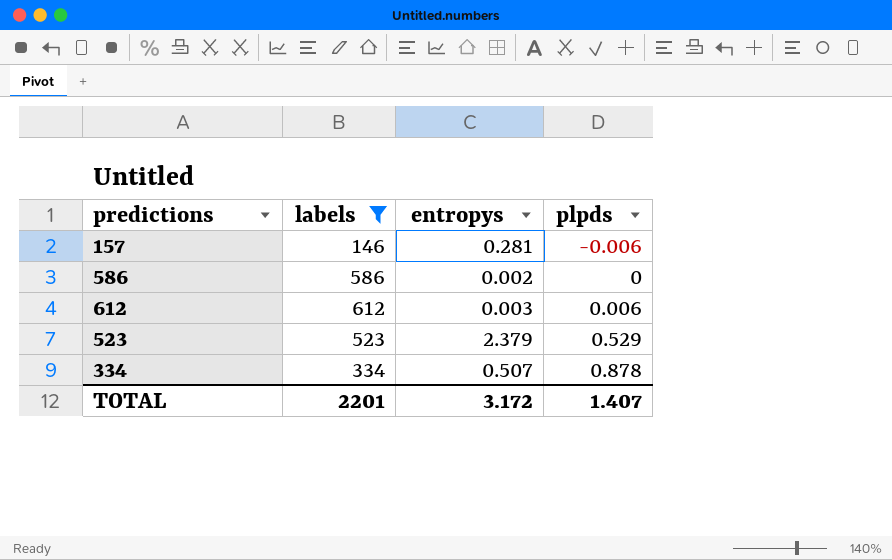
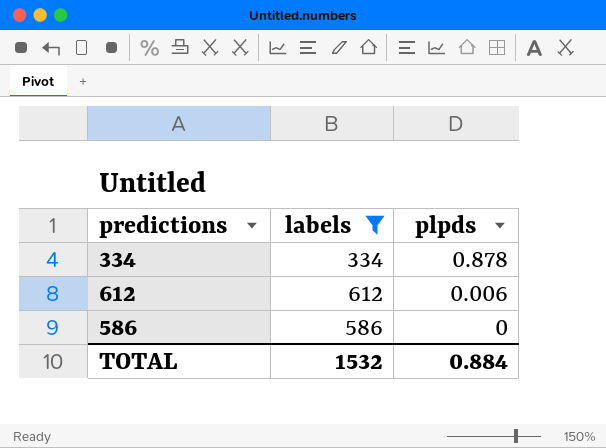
row order: plpds ascending -> plpds descending
column entropys | position: 3 -> none
row 157: 146 | 0.281 | -0.006 -> none
row 523: 523 | 2.379 | 0.529 -> none
TOTAL | labels: 2201 -> 1532
TOTAL | plpds: 1.407 -> 0.884

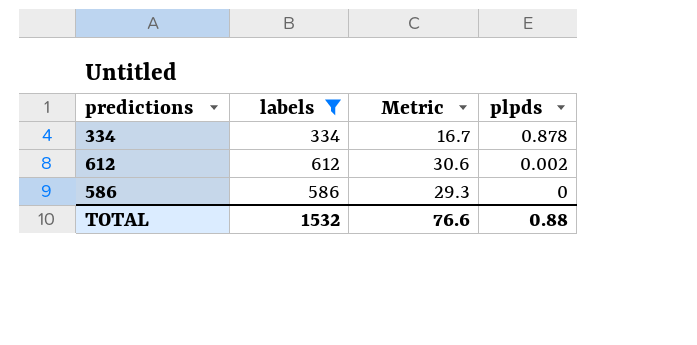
column Metric | formula: none -> [labels] * 0.05
612 | plpds: 0.006 -> 0.002
TOTAL | plpds: 0.884 -> 0.88

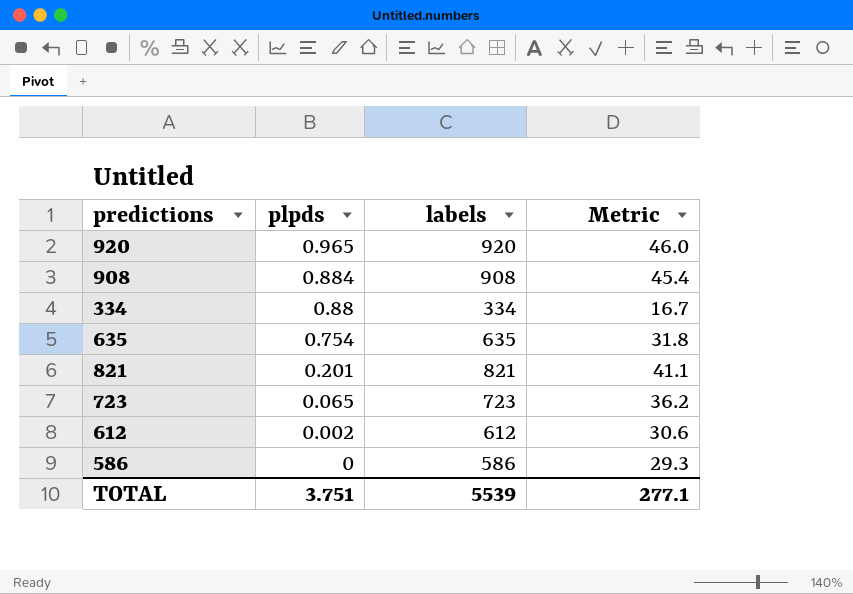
filter: labels <= 612 -> none
column plpds | position: 4 -> 2
334 | plpds: 0.878 -> 0.88
TOTAL | plpds: 0.88 -> 3.751
TOTAL | labels: 1532 -> 5539
TOTAL | Metric: 76.6 -> 277.1

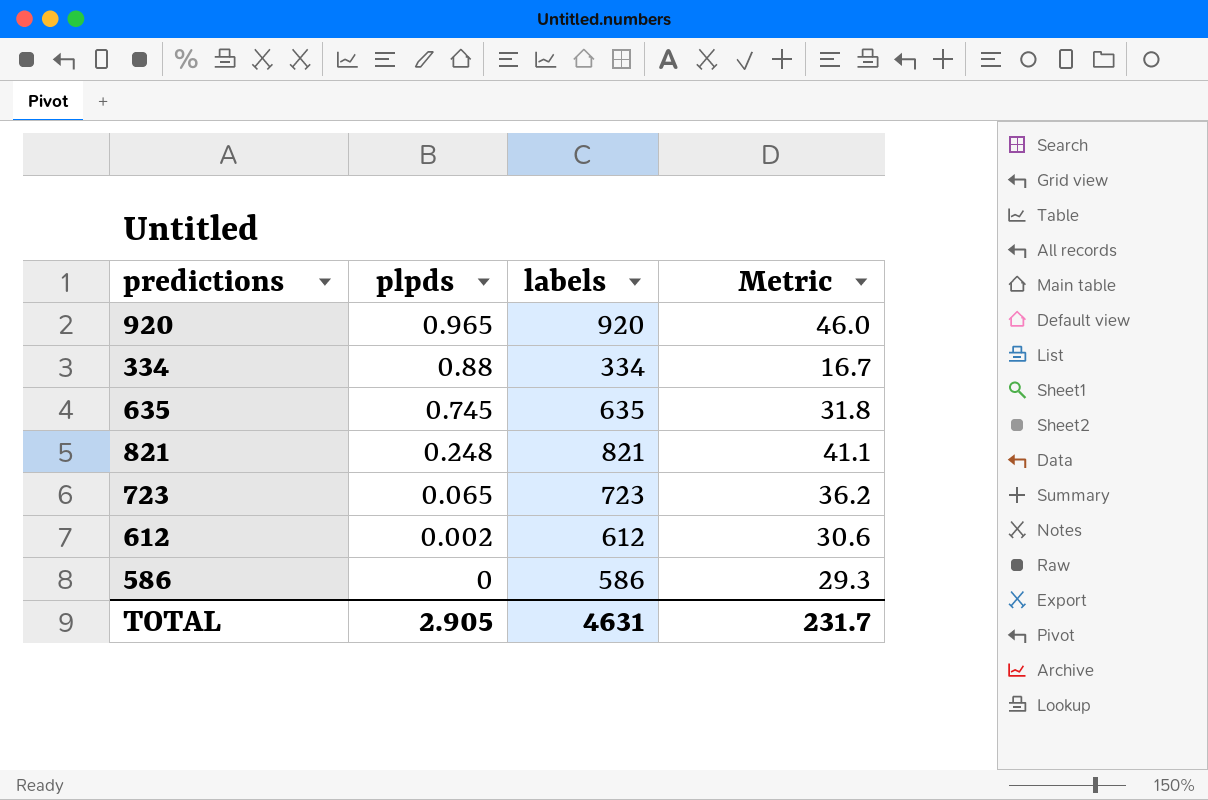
row 908: 0.884 | 908 | 45.4 -> none
635 | plpds: 0.754 -> 0.745
821 | plpds: 0.201 -> 0.248
TOTAL | plpds: 3.751 -> 2.905
TOTAL | labels: 5539 -> 4631
TOTAL | Metric: 277.1 -> 231.7

